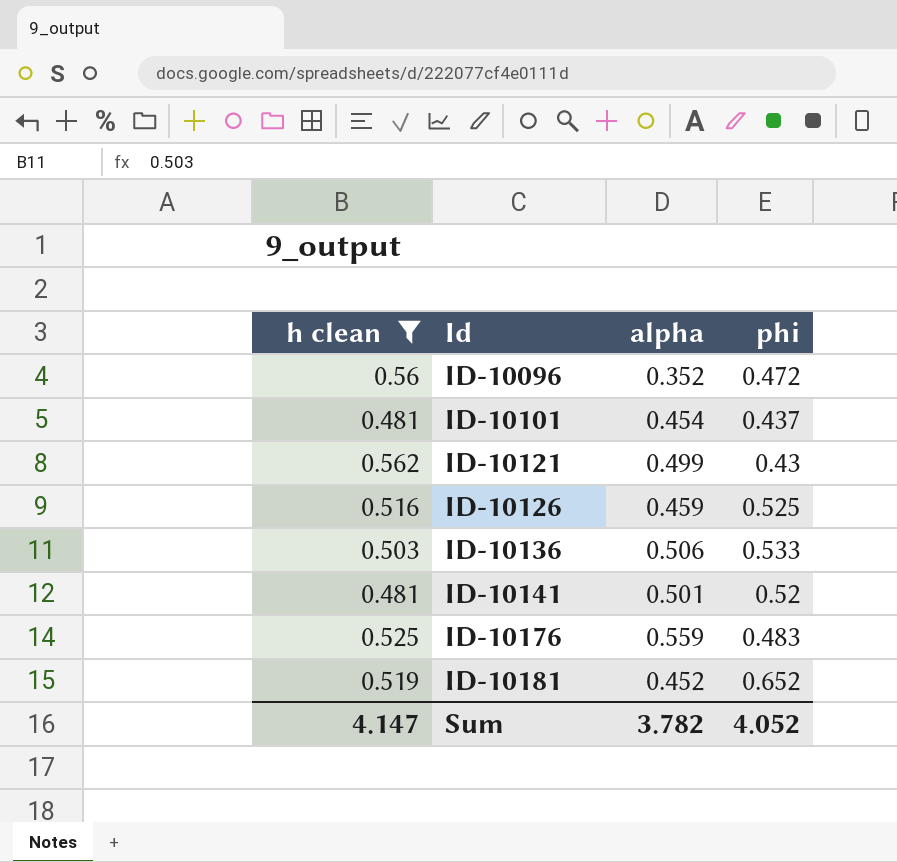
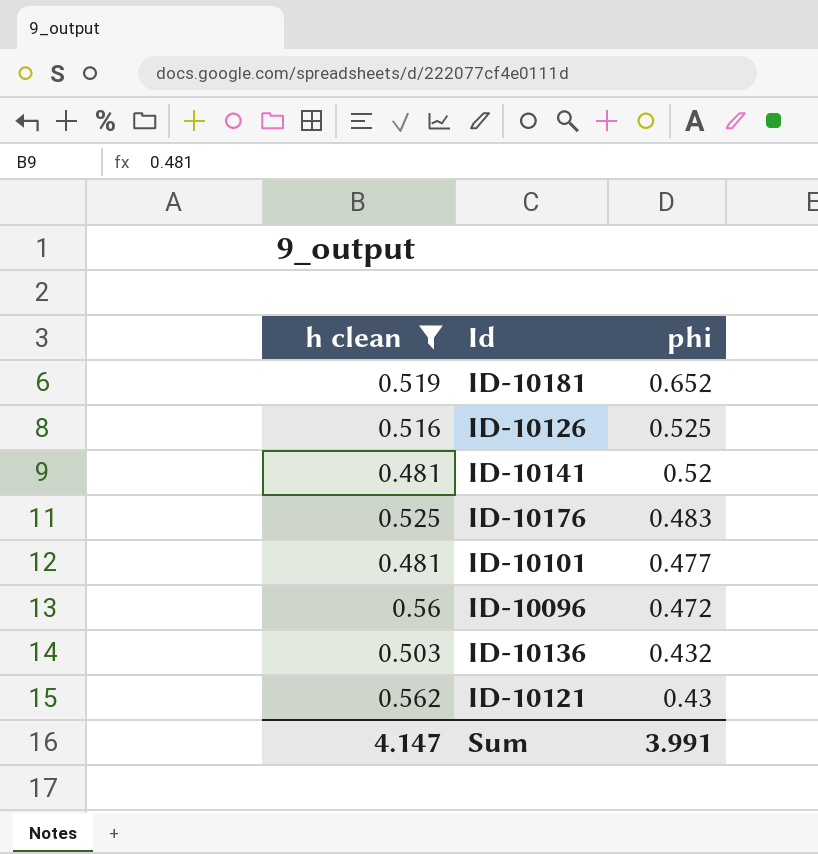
row order: Id ascending -> phi descending
column alpha | position: 3 -> none
ID-10101 | phi: 0.437 -> 0.477
ID-10136 | phi: 0.533 -> 0.432
Sum | phi: 4.052 -> 3.991

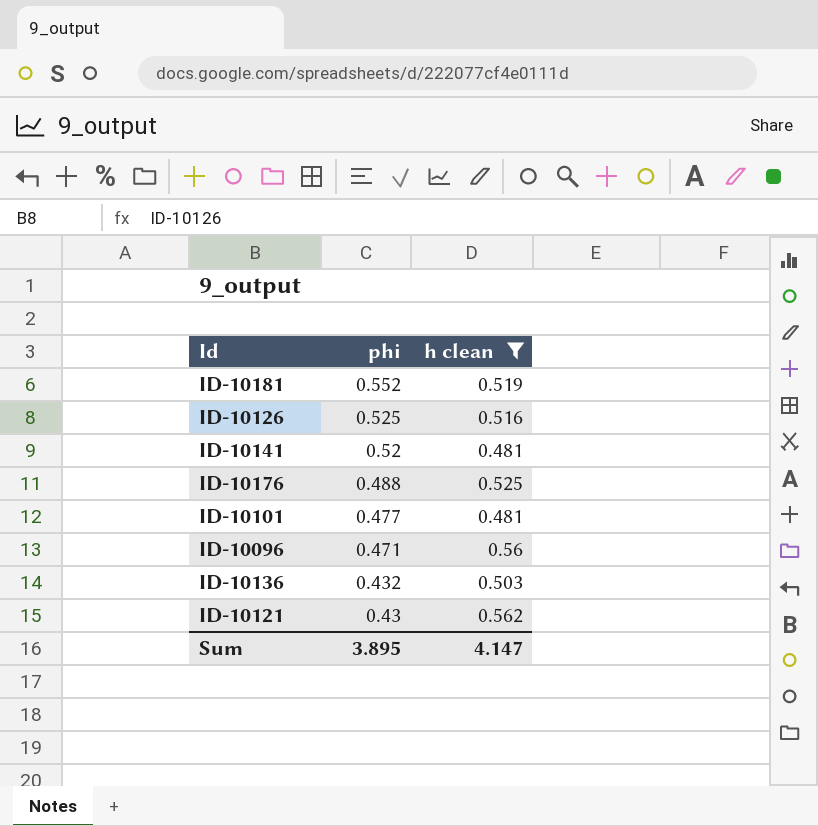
column h clean | position: 1 -> 3
ID-10181 | phi: 0.652 -> 0.552
ID-10176 | phi: 0.483 -> 0.488
ID-10096 | phi: 0.472 -> 0.471
Sum | phi: 3.991 -> 3.895

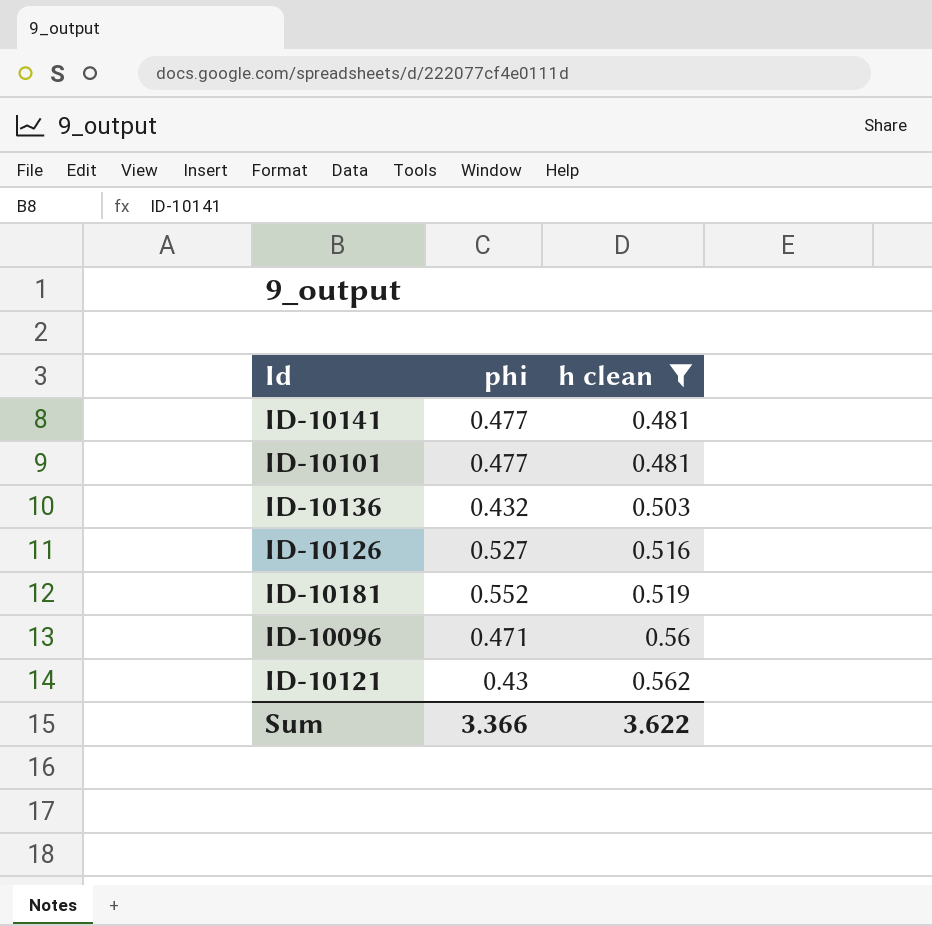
row order: phi descending -> h clean ascending
row ID-10176: 0.488 | 0.525 -> none
ID-10141 | phi: 0.52 -> 0.477
ID-10126 | phi: 0.525 -> 0.527
Sum | phi: 3.895 -> 3.366
Sum | h clean: 4.147 -> 3.622

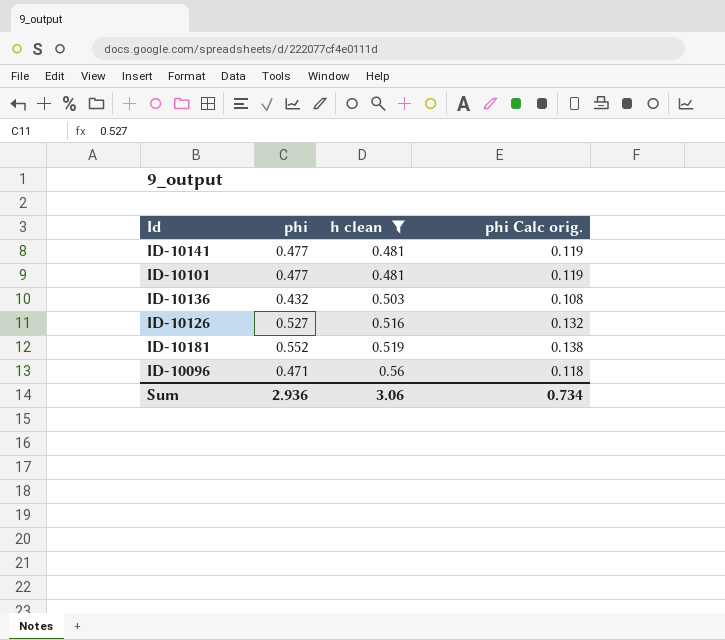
column phi Calc orig. | formula: none -> [phi] * 0.25
row ID-10121: 0.43 | 0.562 -> none
Sum | phi: 3.366 -> 2.936
Sum | h clean: 3.622 -> 3.06

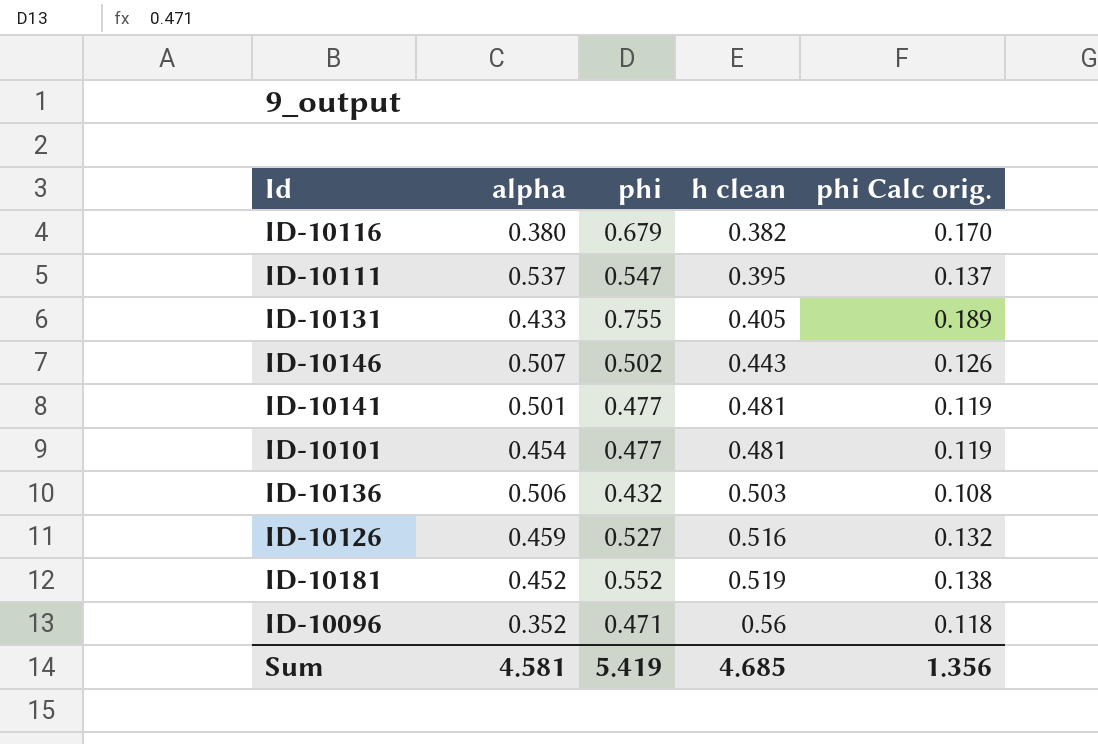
filter: h clean >= 0.481 -> none
column alpha | position: none -> 2
Sum | phi: 2.936 -> 5.419
Sum | h clean: 3.06 -> 4.685
Sum | phi Calc orig.: 0.734 -> 1.356

